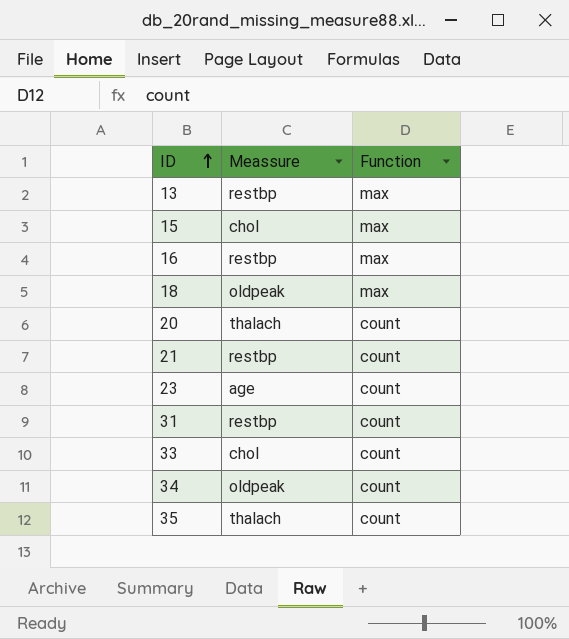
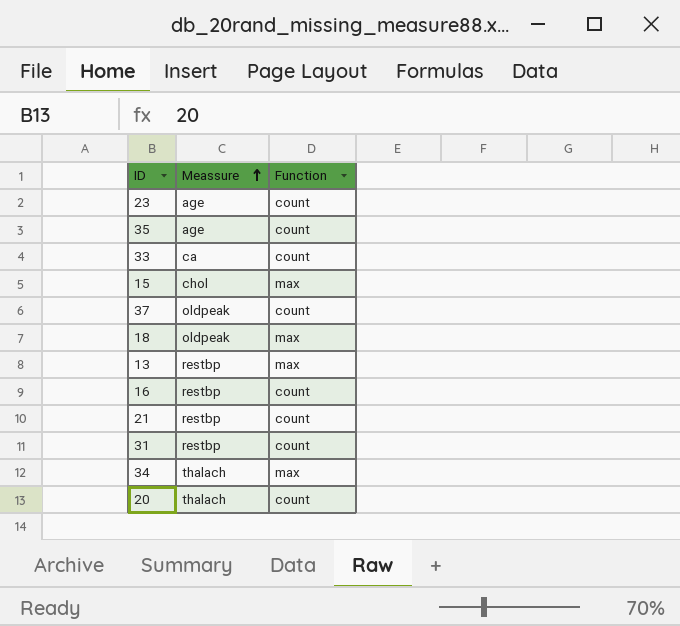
row order: ID ascending -> Meassure ascending
35 | Meassure: thalach -> age
33 | Meassure: chol -> ca
row 37: none -> oldpeak | count
16 | Function: max -> count
34 | Meassure: oldpeak -> thalach
34 | Function: count -> max

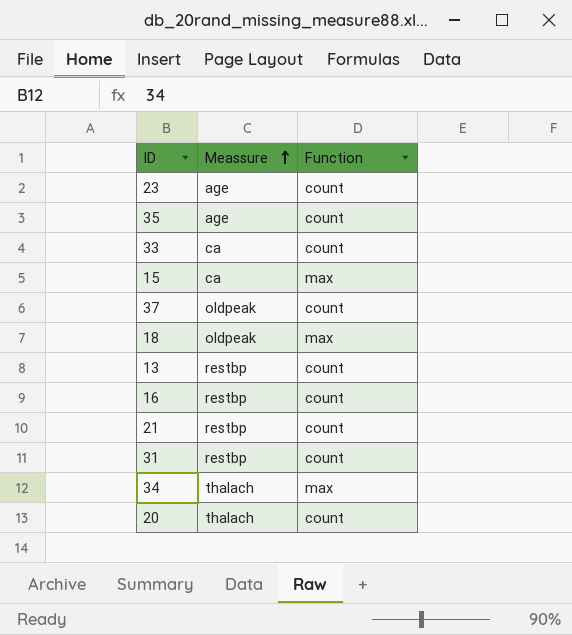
15 | Meassure: chol -> ca
13 | Function: max -> count

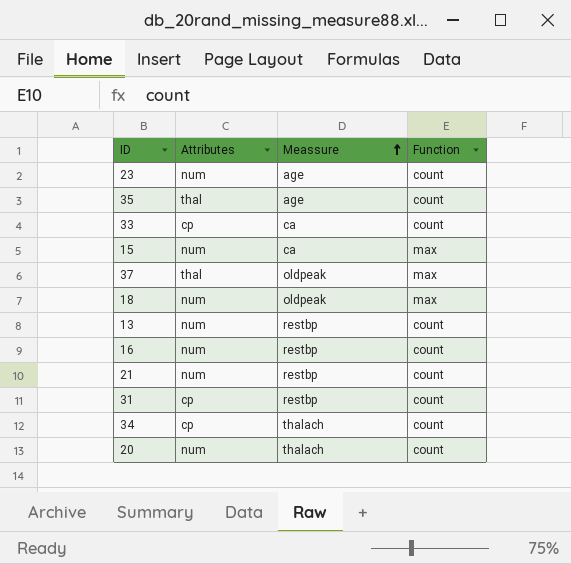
column Attributes | position: none -> 2
37 | Function: count -> max
34 | Function: max -> count

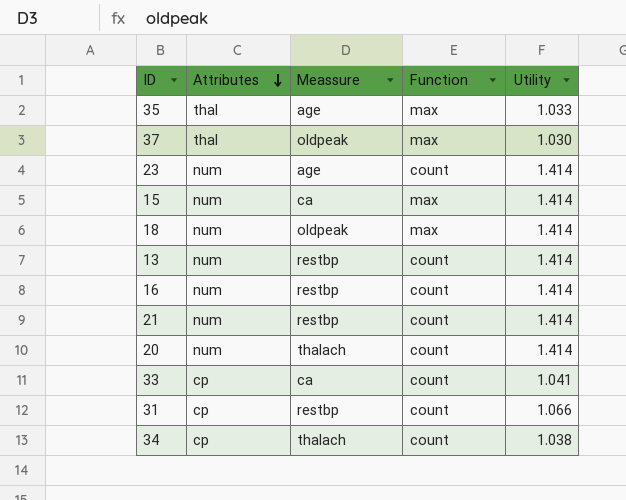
row order: Meassure ascending -> Attributes descending
column Utility | position: none -> 5
35 | Function: count -> max

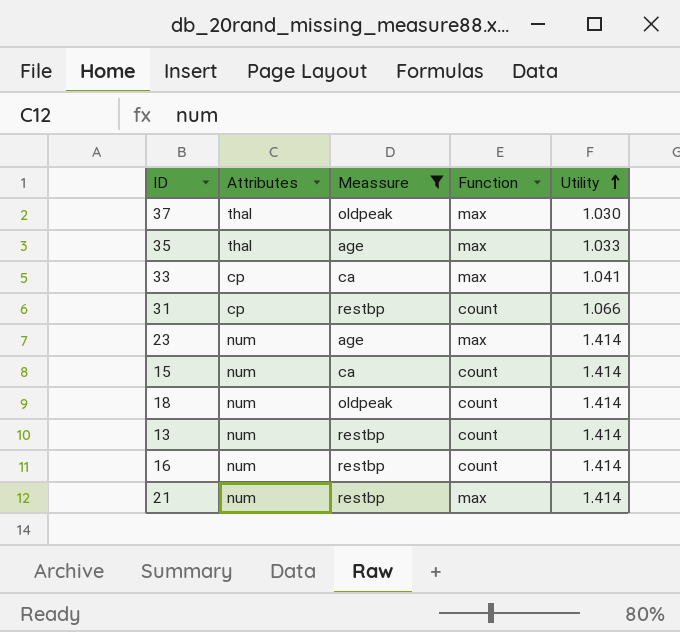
filter: none -> Meassure != thalach
row order: Attributes descending -> Utility ascending
33 | Function: count -> max
23 | Function: count -> max
15 | Function: max -> count
18 | Function: max -> count
21 | Function: count -> max

